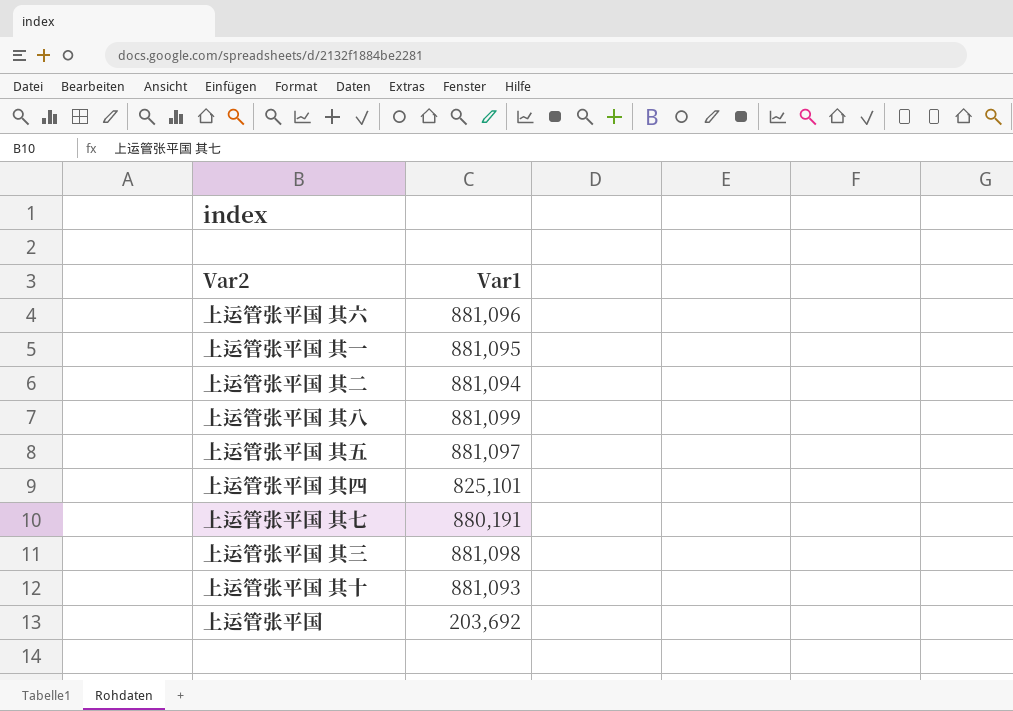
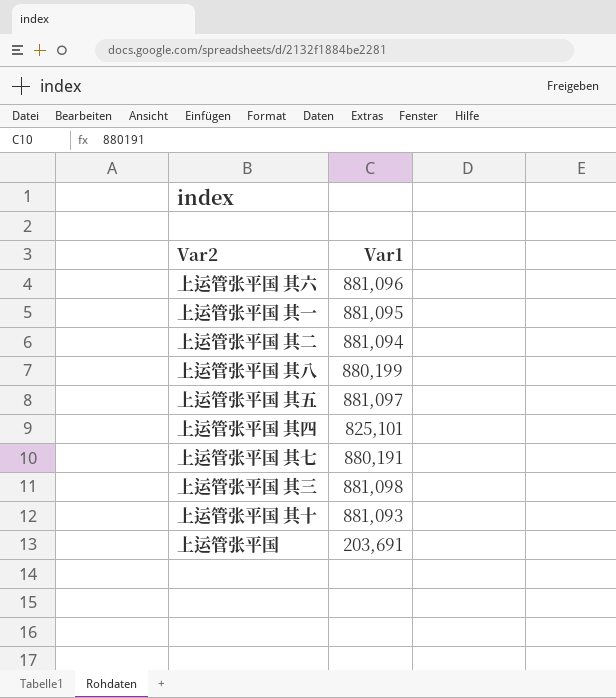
上运管张平国 其八 | Var1: 881,099 -> 880,199
上运管张平国 | Var1: 203,692 -> 203,691

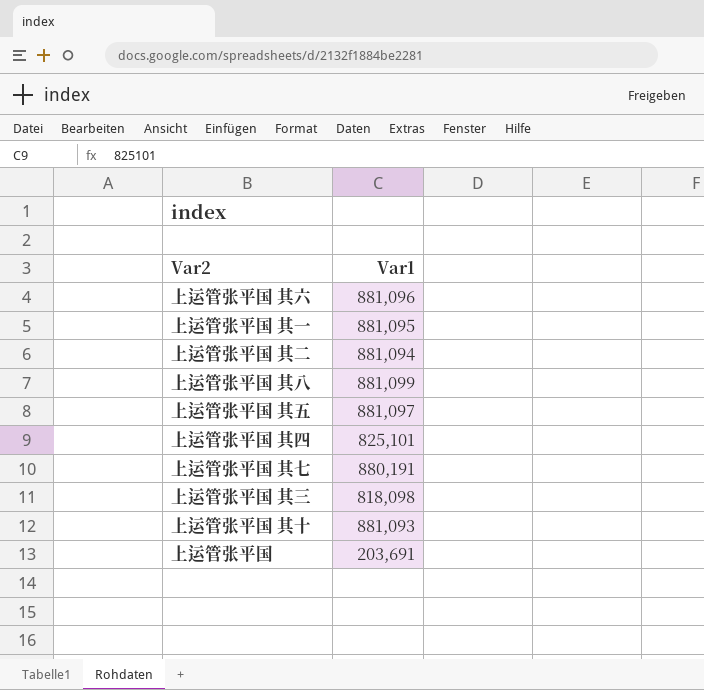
上运管张平国 其八 | Var1: 880,199 -> 881,099
上运管张平国 其三 | Var1: 881,098 -> 818,098

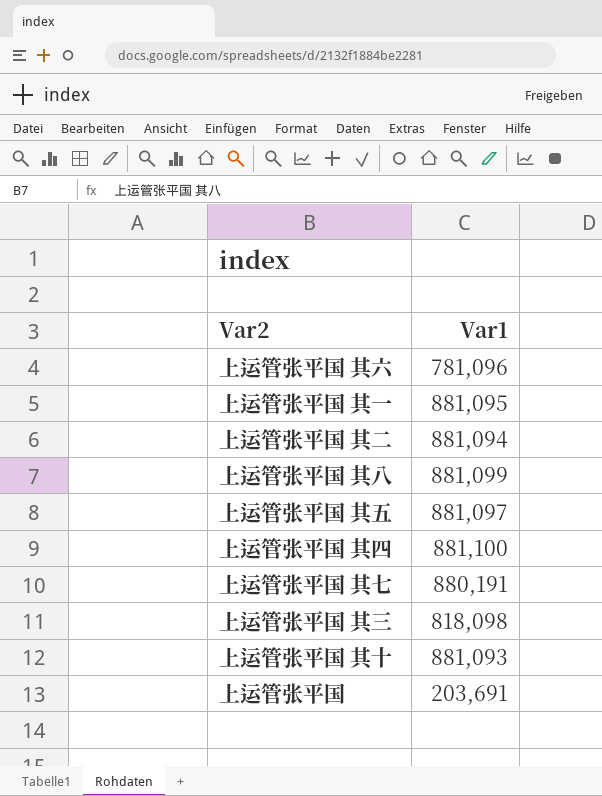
上运管张平国 其六 | Var1: 881,096 -> 781,096
上运管张平国 其四 | Var1: 825,101 -> 881,100

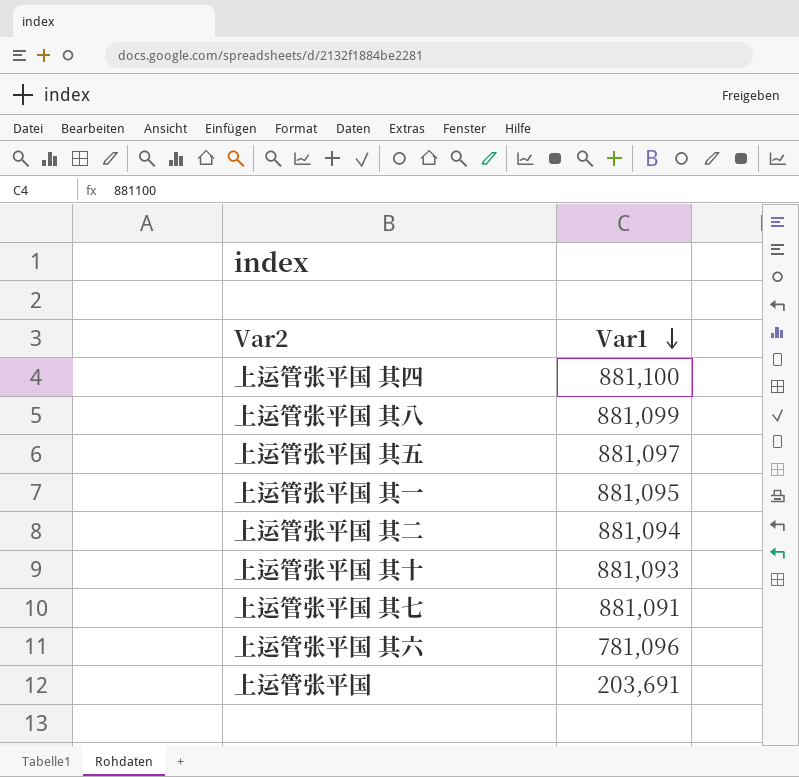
row order: none -> Var1 descending
row 上运管张平国 其三: 818,098 -> none
上运管张平国 其七 | Var1: 880,191 -> 881,091

